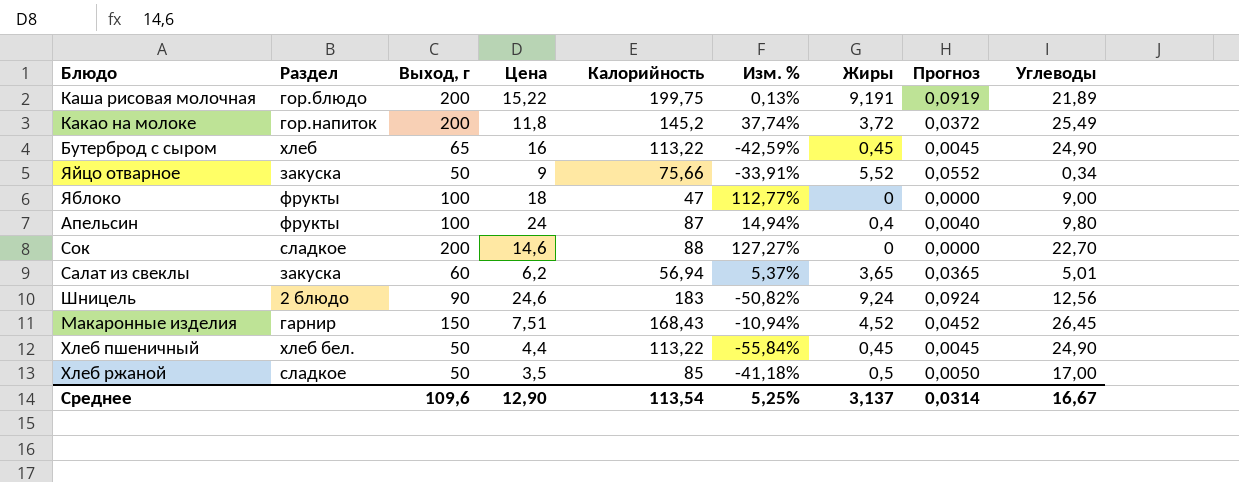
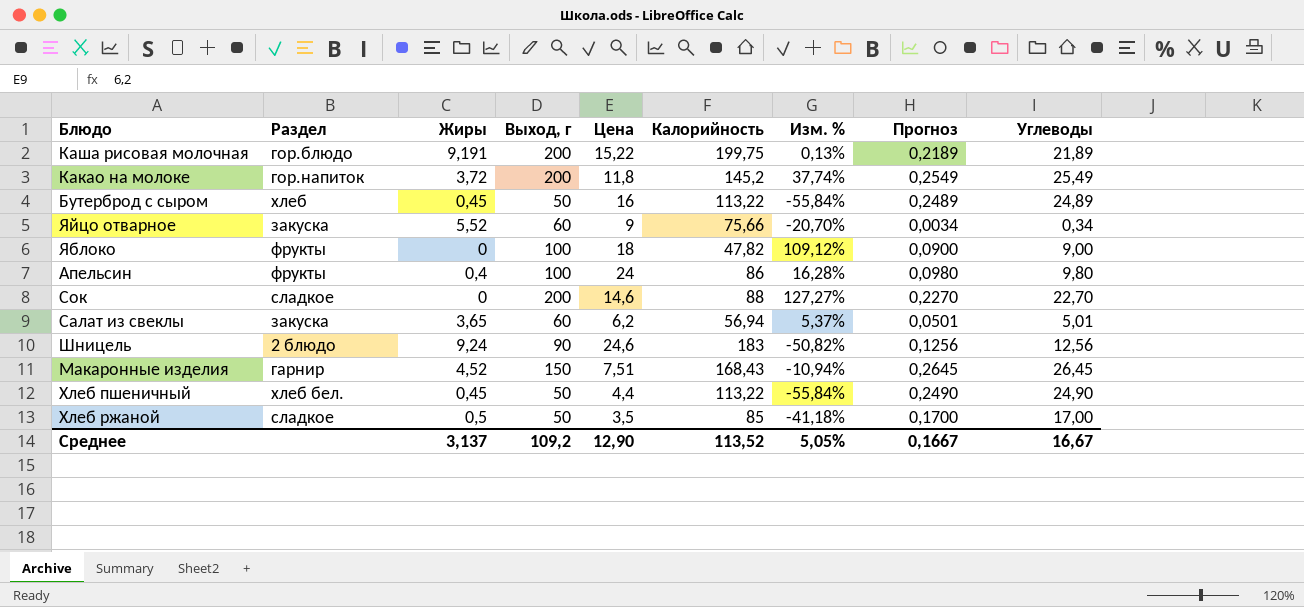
column Жиры | position: 7 -> 3
column Прогноз | formula: [Жиры] * 0,01 -> [Углеводы] * 0,01
Бутерброд с сыром | Выход, г: 65 -> 50
Бутерброд с сыром | Изм. %: -42,59% -> -55,84%
Бутерброд с сыром | Углеводы: 24,90 -> 24,89
Яйцо отварное | Выход, г: 50 -> 60
Яйцо отварное | Изм. %: -33,91% -> -20,70%
Яблоко | Калорийность: 47 -> 47,82
Яблоко | Изм. %: 112,77% -> 109,12%
Апельсин | Калорийность: 87 -> 86
Апельсин | Изм. %: 14,94% -> 16,28%
Среднее | Выход, г: 109,6 -> 109,2
Среднее | Калорийность: 113,54 -> 113,52
Среднее | Изм. %: 5,25% -> 5,05%
Среднее | Прогноз: 0,0314 -> 0,1667

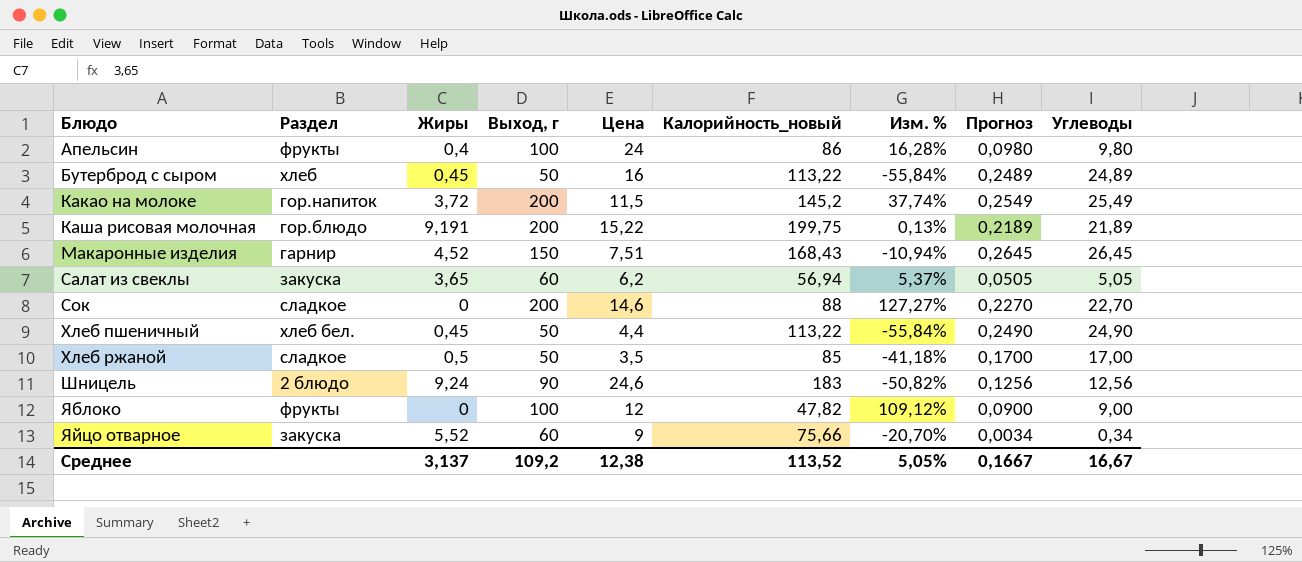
row order: none -> Блюдо ascending
column name: Калорийность -> Калорийность_новый
Какао на молоке | Цена: 11,8 -> 11,5
Салат из свеклы | Прогноз: 0,0501 -> 0,0505
Салат из свеклы | Углеводы: 5,01 -> 5,05
Яблоко | Цена: 18 -> 12
Среднее | Цена: 12,90 -> 12,38

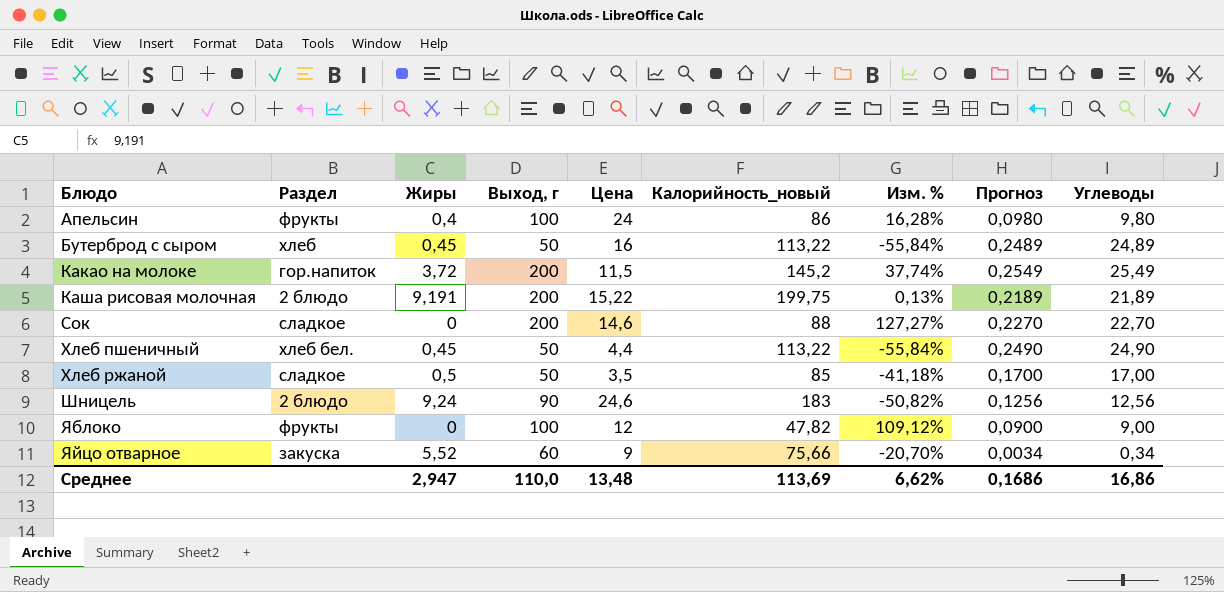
row Макаронные изделия: гарнир | 4,52 | 150 | 7,51 | 168,43 | -10,94% | 0,2645 | 26,45 -> none
row Салат из свеклы: закуска | 3,65 | 60 | 6,2 | 56,94 | 5,37% | 0,0505 | 5,05 -> none
Каша рисовая молочная | Раздел: гор.блюдо -> 2 блюдо
Среднее | Жиры: 3,137 -> 2,947
Среднее | Выход, г: 109,2 -> 110,0
Среднее | Цена: 12,38 -> 13,48
Среднее | Калорийность_новый: 113,52 -> 113,69
Среднее | Изм. %: 5,05% -> 6,62%
Среднее | Прогноз: 0,1667 -> 0,1686
Среднее | Углеводы: 16,67 -> 16,86

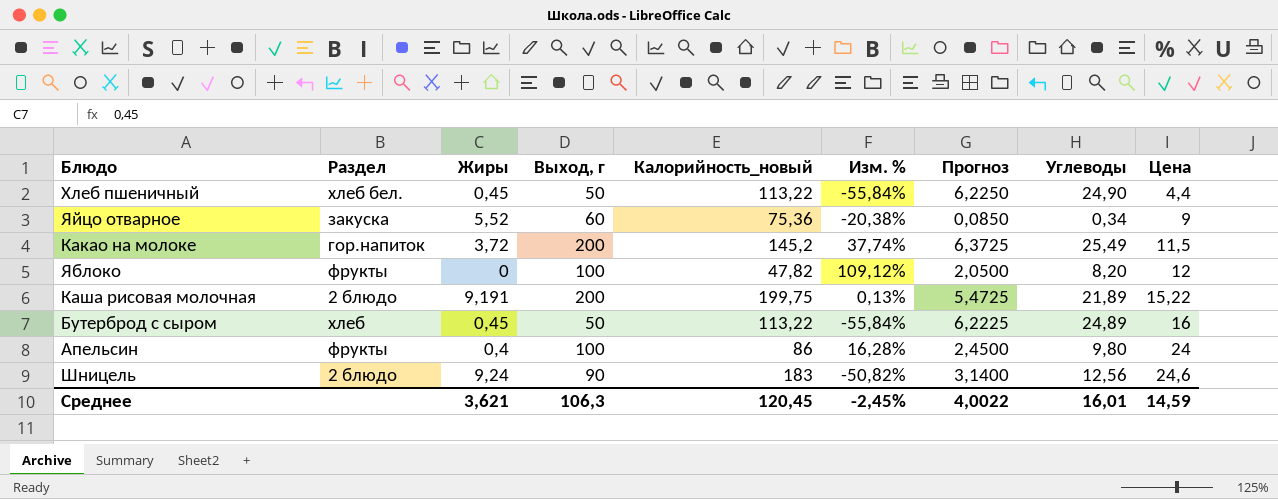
row order: Блюдо ascending -> Цена ascending
column Прогноз | formula: [Углеводы] * 0,01 -> [Углеводы] * 0,25
column Цена | position: 5 -> 9
row Сок: сладкое | 0 | 200 | 14,6 | 88 | 127,27% | 0,2270 | 22,70 -> none
row Хлеб ржаной: сладкое | 0,5 | 50 | 3,5 | 85 | -41,18% | 0,1700 | 17,00 -> none
Яйцо отварное | Калорийность_новый: 75,66 -> 75,36
Яйцо отварное | Изм. %: -20,70% -> -20,38%
Яблоко | Углеводы: 9,00 -> 8,20
Среднее | Жиры: 2,947 -> 3,621
Среднее | Выход, г: 110,0 -> 106,3
Среднее | Калорийность_новый: 113,69 -> 120,45
Среднее | Изм. %: 6,62% -> -2,45%
Среднее | Прогноз: 0,1686 -> 4,0022
Среднее | Углеводы: 16,86 -> 16,01
Среднее | Цена: 13,48 -> 14,59

